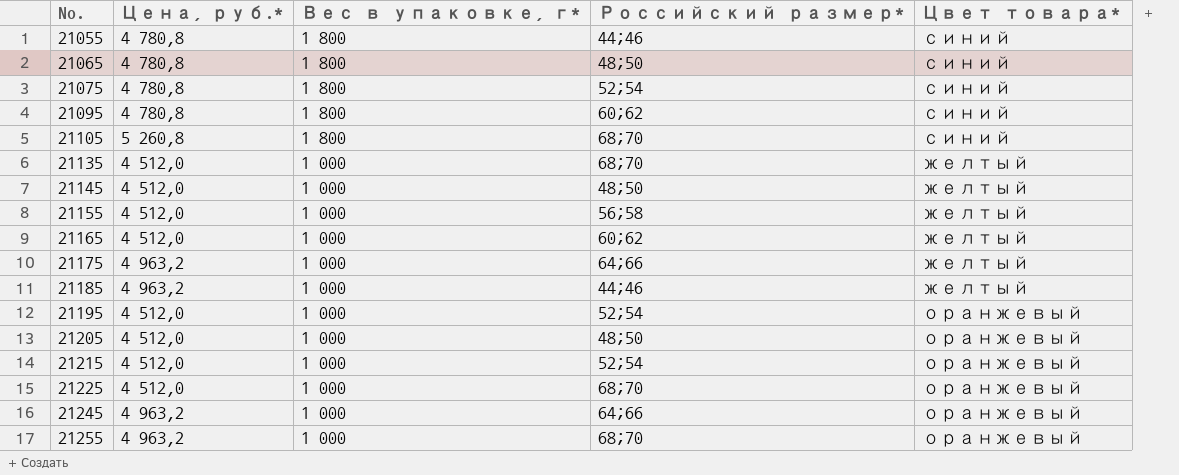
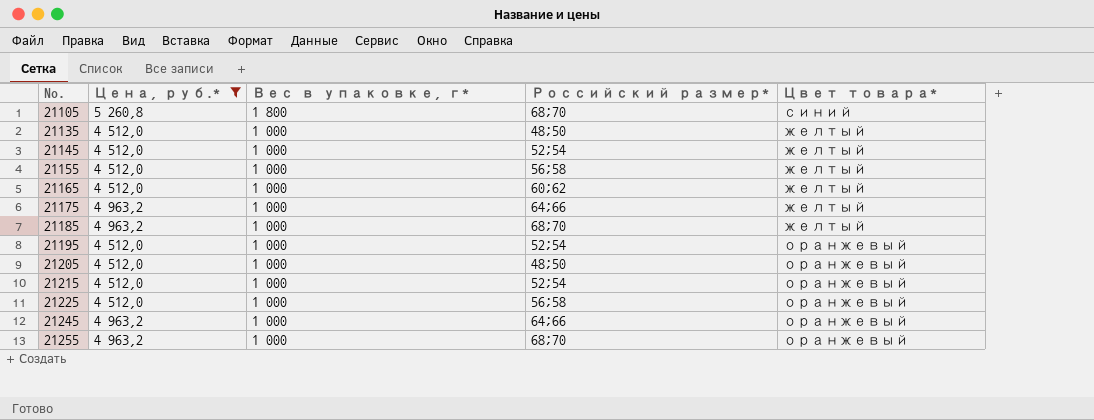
filter: none -> Цена, руб.* != 4 780,8
21135 | Российский размер*: 68;70 -> 48;50
21145 | Российский размер*: 48;50 -> 52;54
21185 | Российский размер*: 44;46 -> 68;70
21225 | Российский размер*: 68;70 -> 56;58

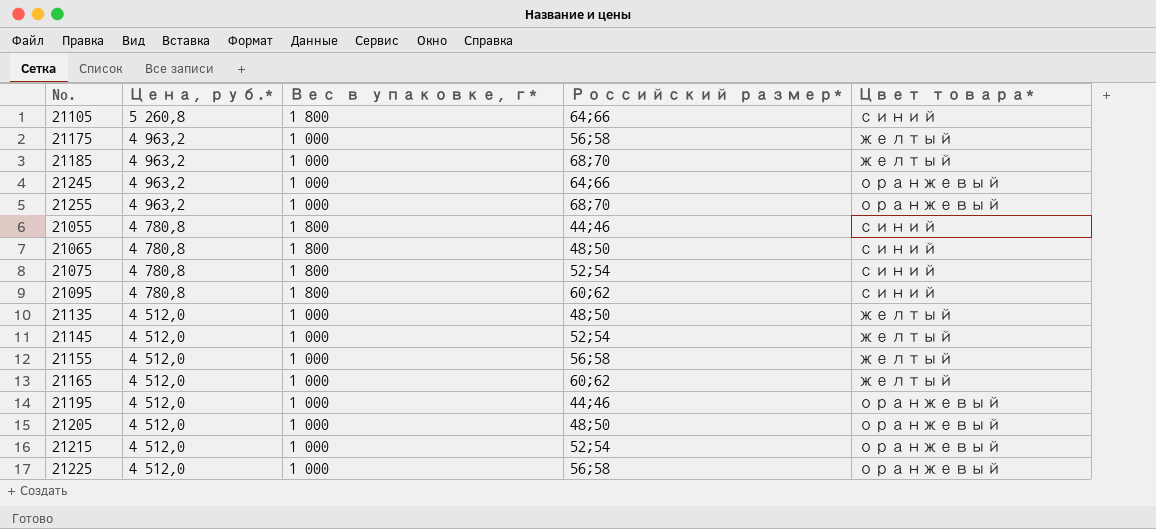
filter: Цена, руб.* != 4 780,8 -> none
row order: No. ascending -> Цена, руб.* descending
21105 | Российский размер*: 68;70 -> 64;66
21175 | Российский размер*: 64;66 -> 56;58
21195 | Российский размер*: 52;54 -> 44;46

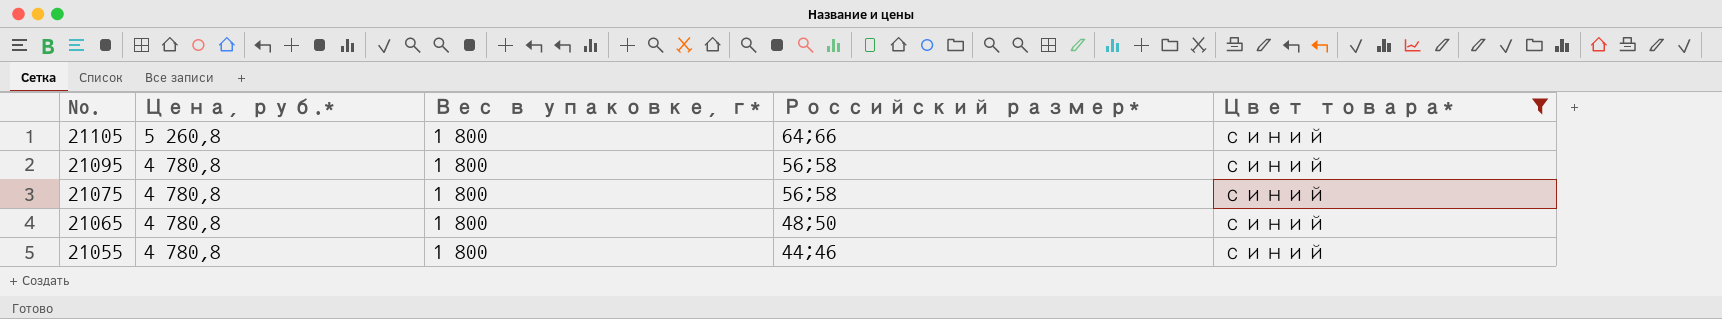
filter: none -> Цвет товара* = синий
row order: Цена, руб.* descending -> No. descending
21095 | Российский размер*: 60;62 -> 56;58
21075 | Российский размер*: 52;54 -> 56;58

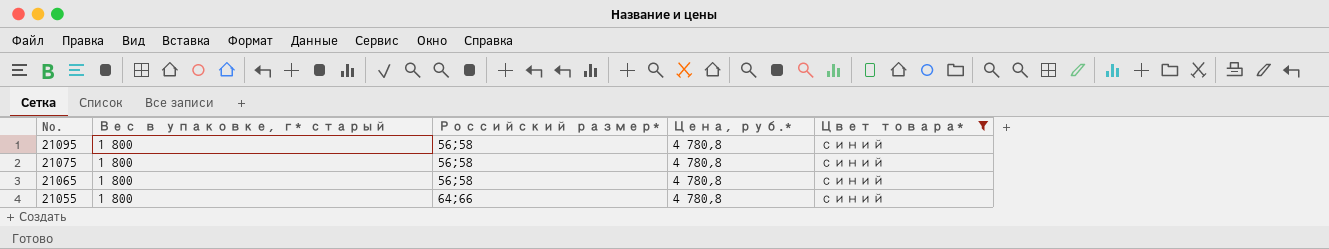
column name: Вес в упаковке, г* -> Вес в упаковке, г* старый
column Цена, руб.* | position: 2 -> 4
row 21105: 5 260,8 | 1 800 | 64;66 | синий -> none
21065 | Российский размер*: 48;50 -> 56;58
21055 | Российский размер*: 44;46 -> 64;66

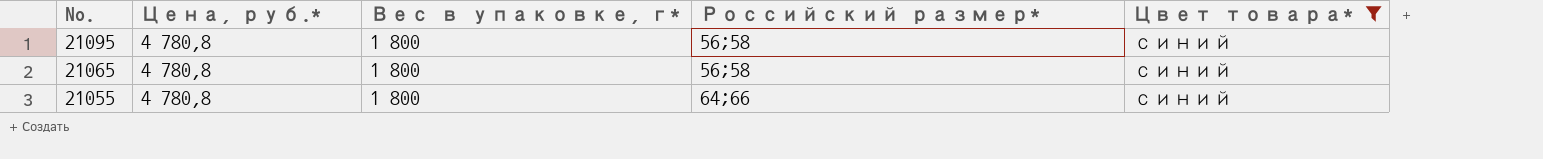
column Цена, руб.* | position: 4 -> 2
column name: Вес в упаковке, г* старый -> Вес в упаковке, г*
row 21075: 1 800 | 56;58 | 4 780,8 | синий -> none

